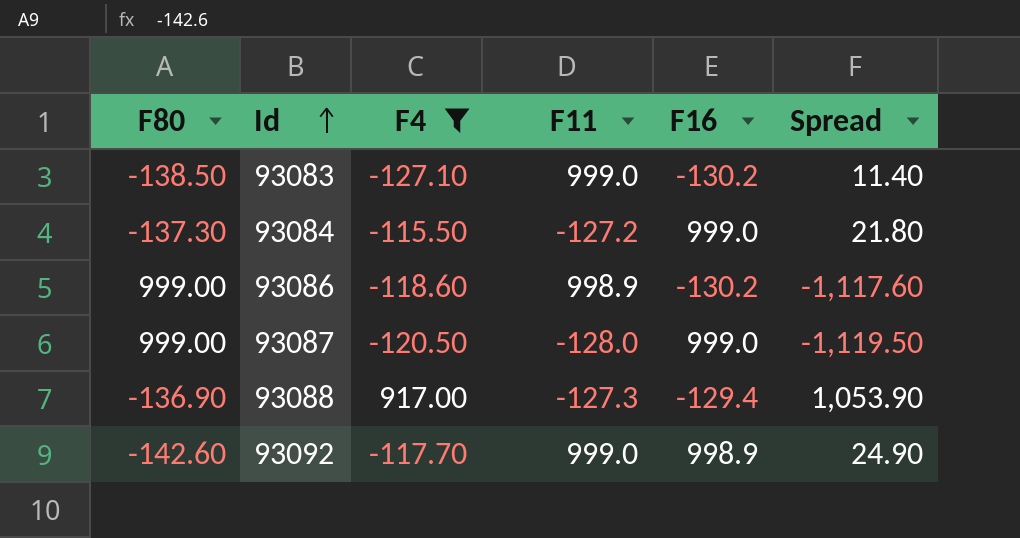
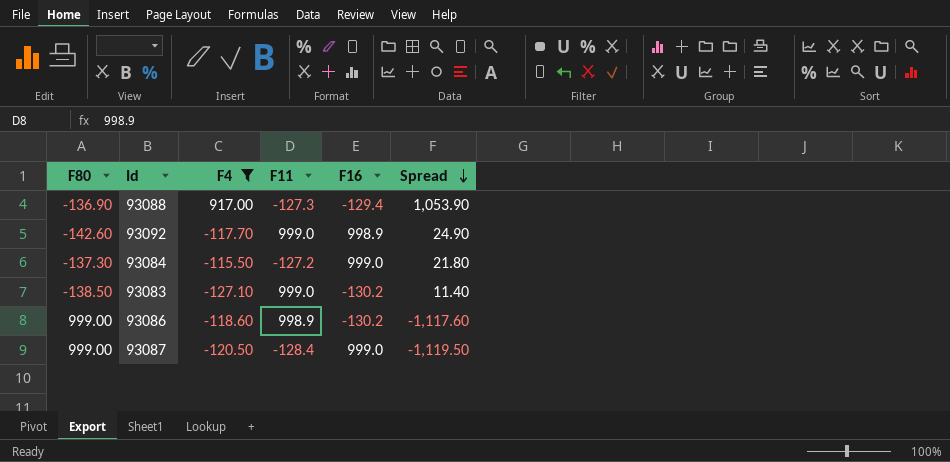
row order: Id ascending -> Spread descending
93087 | F11: -128.0 -> -128.4

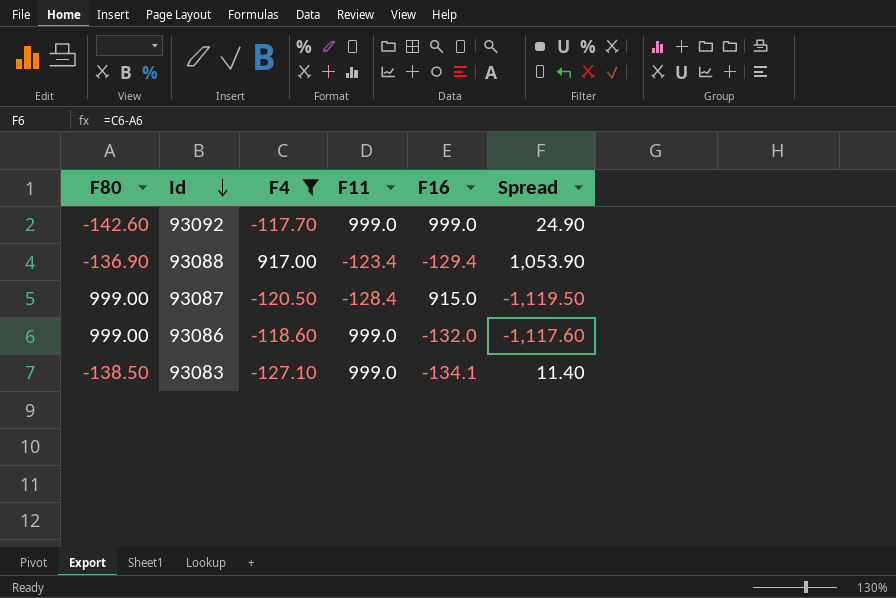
row order: Spread descending -> Id descending
row 93084: -137.30 | -115.50 | -127.2 | 999.0 | 21.80 -> none
93092 | F16: 998.9 -> 999.0
93088 | F11: -127.3 -> -123.4
93087 | F16: 999.0 -> 915.0
93086 | F11: 998.9 -> 999.0
93086 | F16: -130.2 -> -132.0
93083 | F16: -130.2 -> -134.1

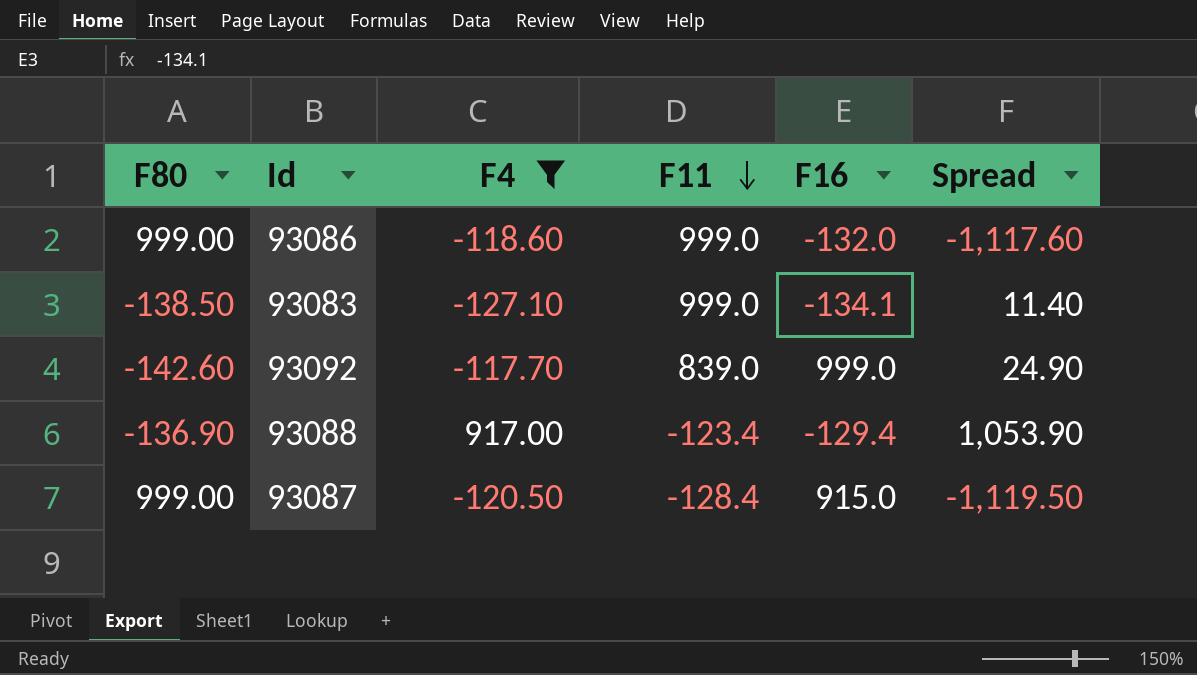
row order: Id descending -> F11 descending
93092 | F11: 999.0 -> 839.0

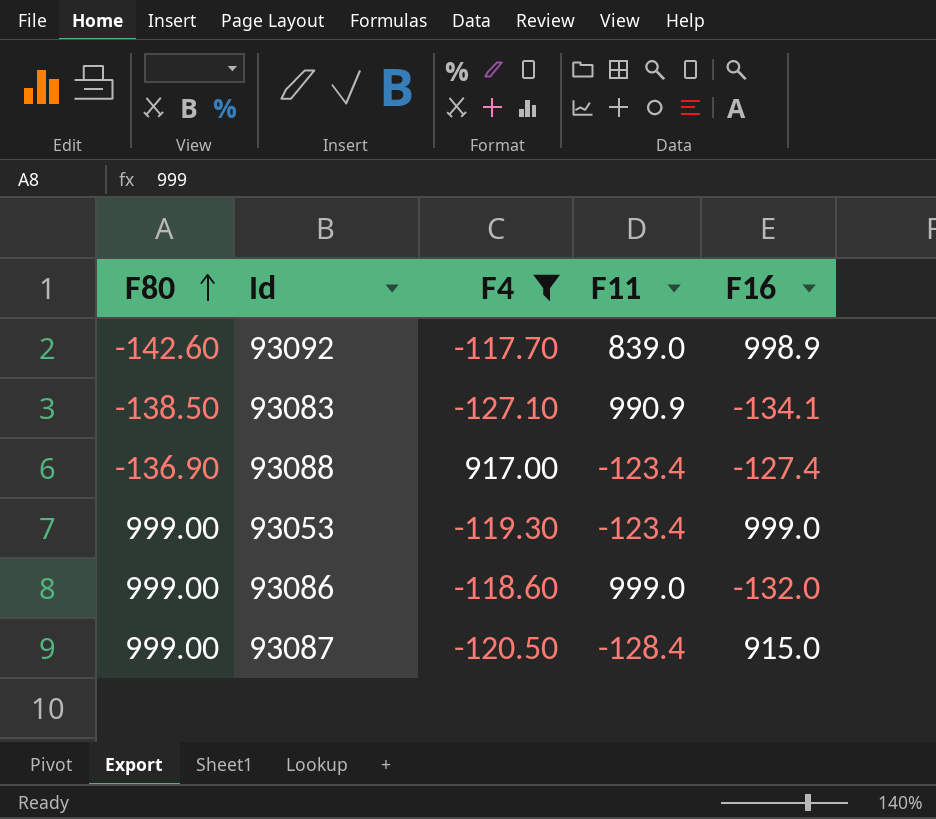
row order: F11 descending -> F80 ascending
column Spread | formula: [F4] - [F80] -> none
93092 | F16: 999.0 -> 998.9
93083 | F11: 999.0 -> 990.9
93088 | F16: -129.4 -> -127.4
row 93053: none -> 999.00 | -119.30 | -123.4 | 999.0

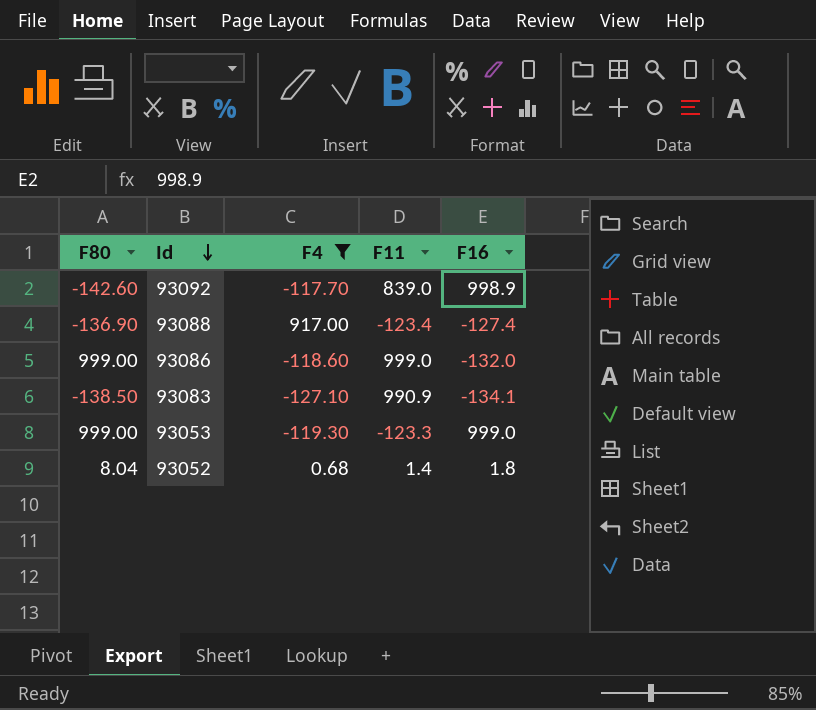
row order: F80 ascending -> Id descending
row 93087: 999.00 | -120.50 | -128.4 | 915.0 -> none
93053 | F11: -123.4 -> -123.3
row 93052: none -> 8.04 | 0.68 | 1.4 | 1.8

